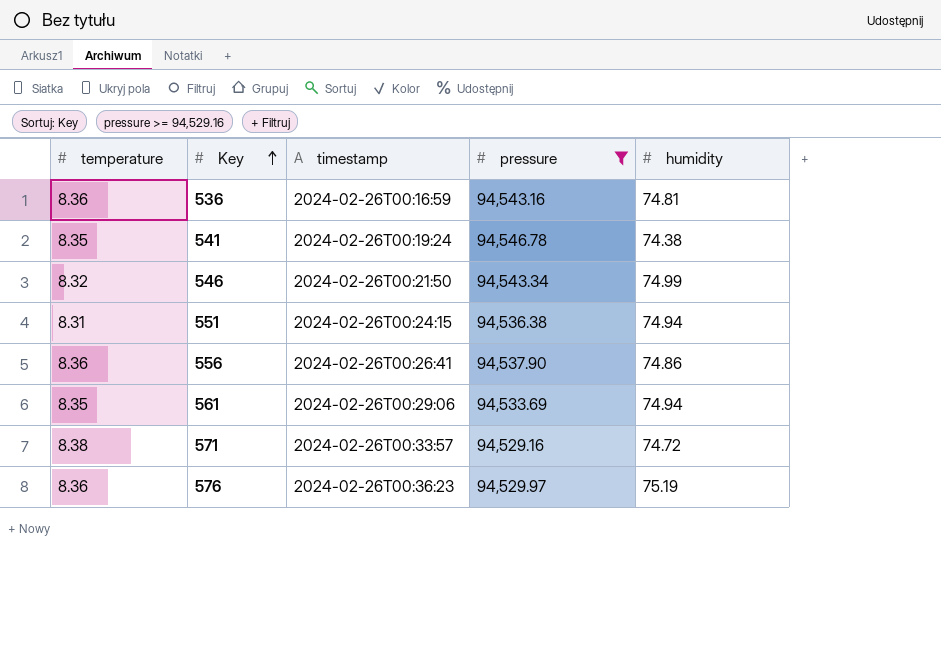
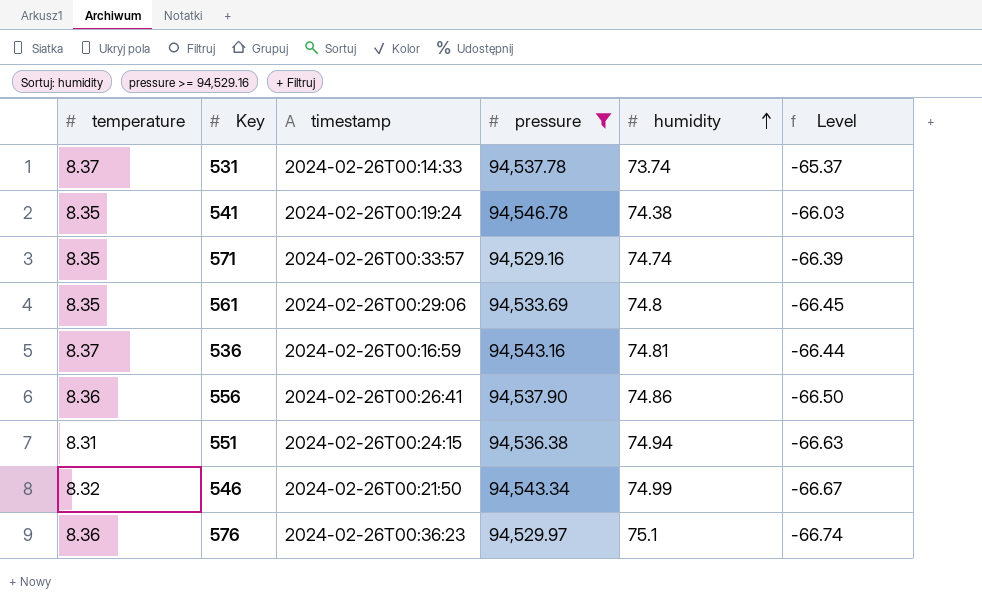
row order: Key ascending -> humidity ascending
column Level | formula: none -> [temperature] - [humidity]
row 531: none -> 8.37 | 2024-02-26T00:14:33 | 94,537.78 | 73.74 | -65.37
571 | temperature: 8.38 -> 8.35
571 | humidity: 74.72 -> 74.74
561 | humidity: 74.94 -> 74.8
536 | temperature: 8.36 -> 8.37
576 | humidity: 75.19 -> 75.1

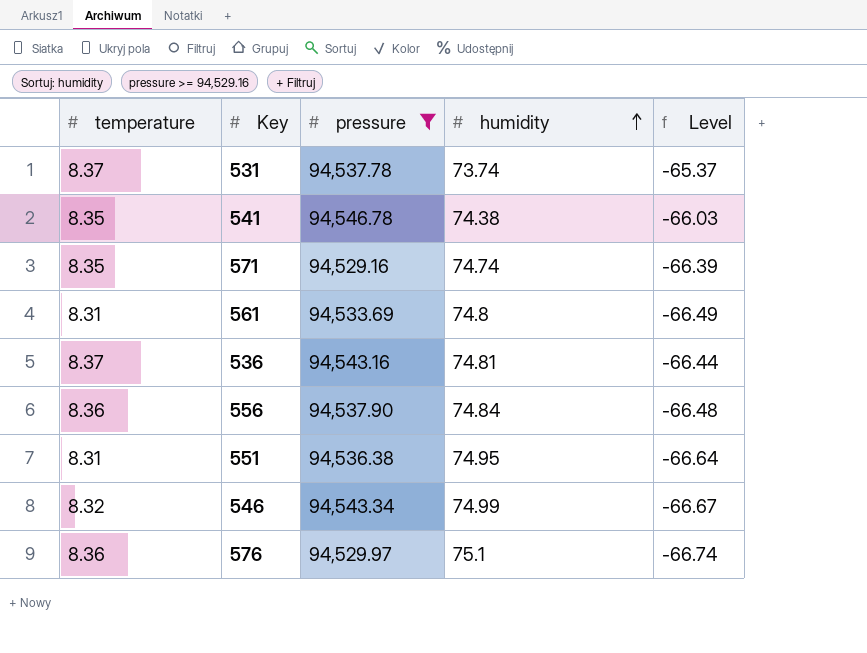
column timestamp | position: 3 -> none
561 | temperature: 8.35 -> 8.31
561 | Level: -66.45 -> -66.49
556 | humidity: 74.86 -> 74.84
556 | Level: -66.50 -> -66.48
551 | humidity: 74.94 -> 74.95
551 | Level: -66.63 -> -66.64

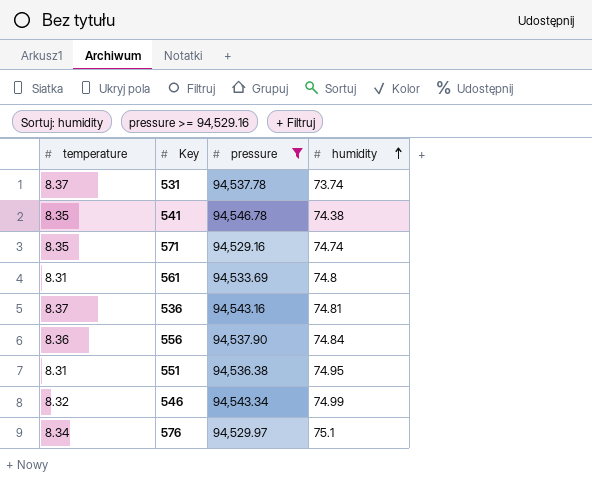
column Level | formula: [temperature] - [humidity] -> none
576 | temperature: 8.36 -> 8.34

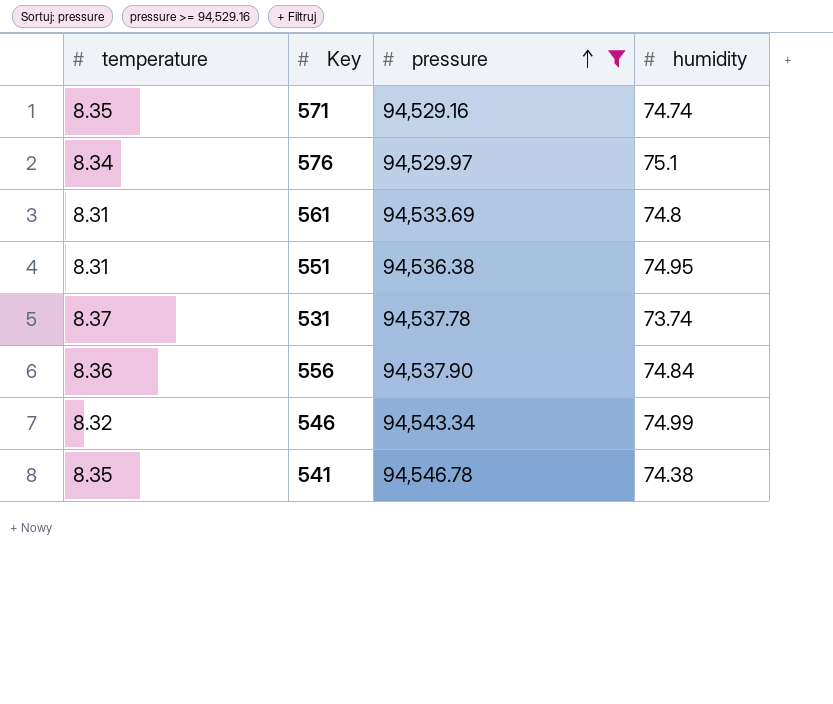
row order: humidity ascending -> pressure ascending
row 536: 8.37 | 94,543.16 | 74.81 -> none

